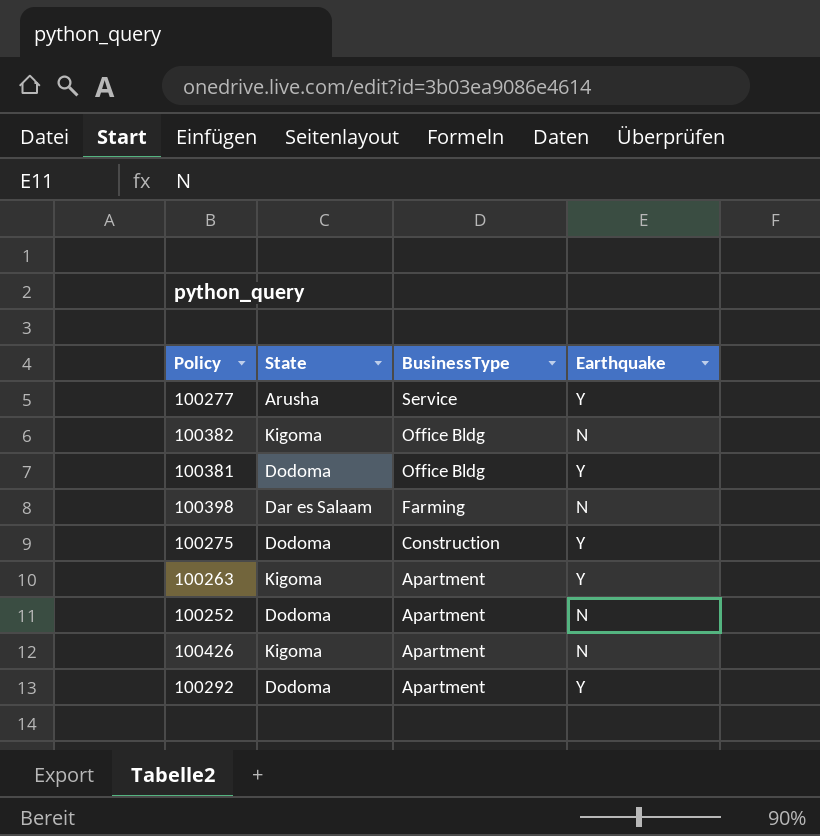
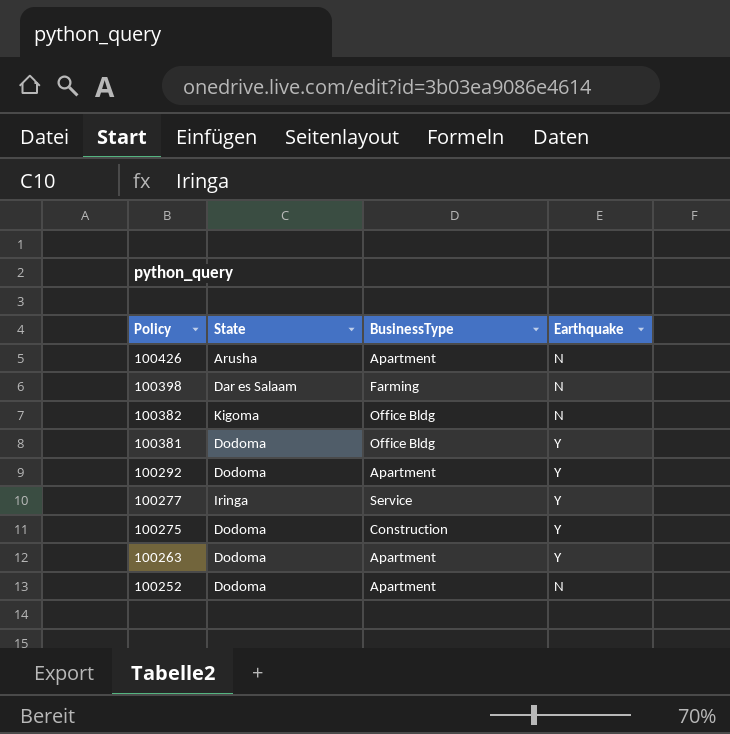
row order: BusinessType descending -> Policy descending
100426 | State: Kigoma -> Arusha
100277 | State: Arusha -> Iringa
100263 | State: Kigoma -> Dodoma

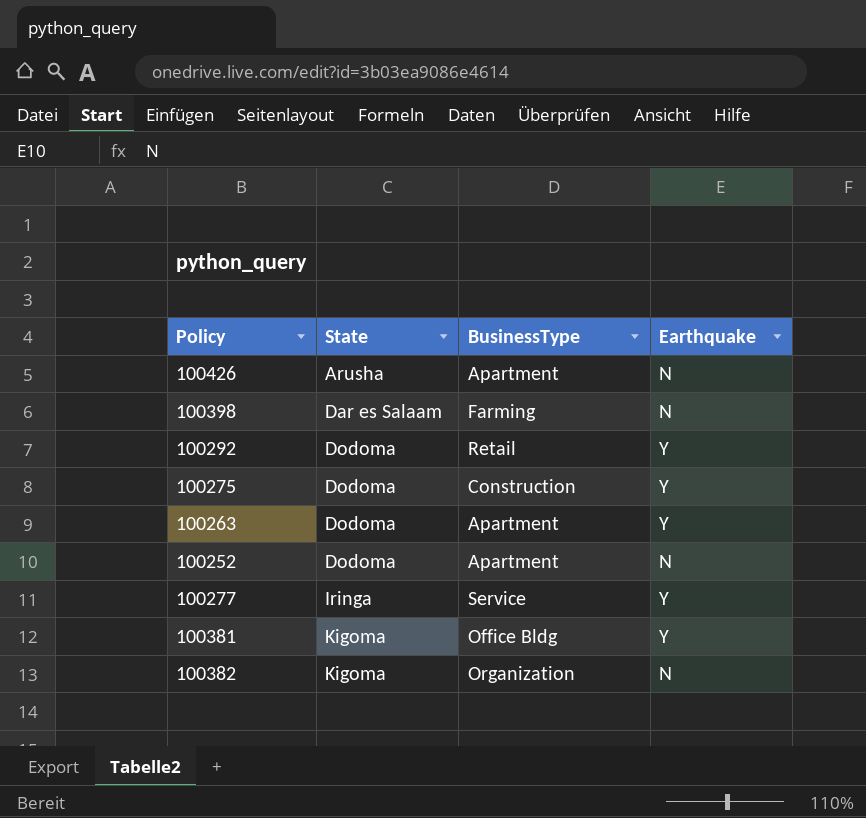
row order: Policy descending -> State ascending
100292 | BusinessType: Apartment -> Retail
100381 | State: Dodoma -> Kigoma
100382 | BusinessType: Office Bldg -> Organization

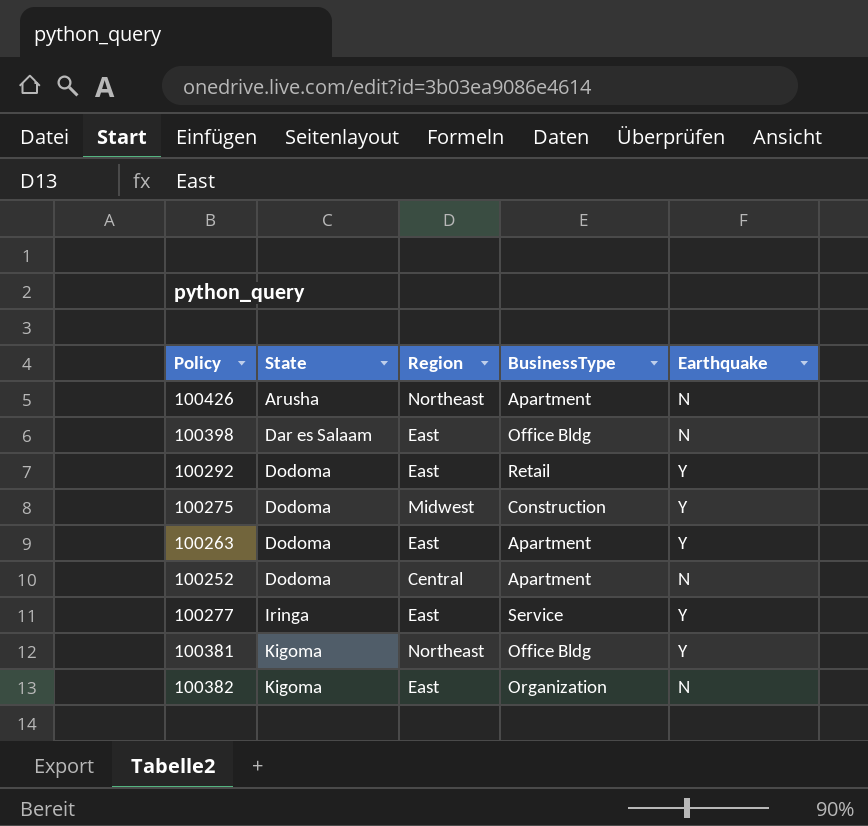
column Region | position: none -> 3
100398 | BusinessType: Farming -> Office Bldg

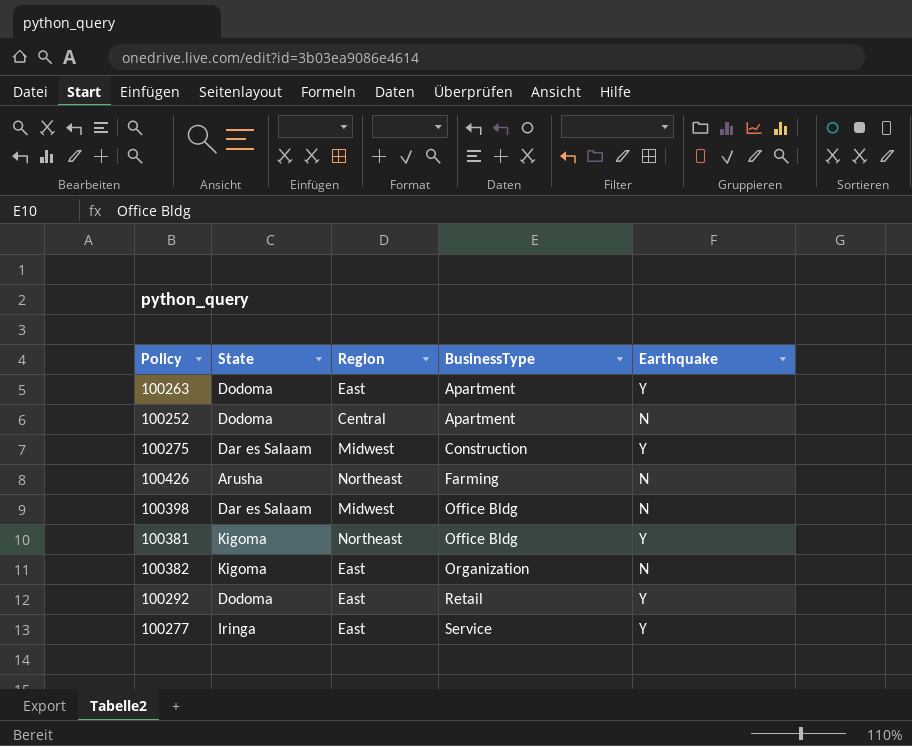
row order: State ascending -> BusinessType ascending
100275 | State: Dodoma -> Dar es Salaam
100426 | BusinessType: Apartment -> Farming
100398 | Region: East -> Midwest

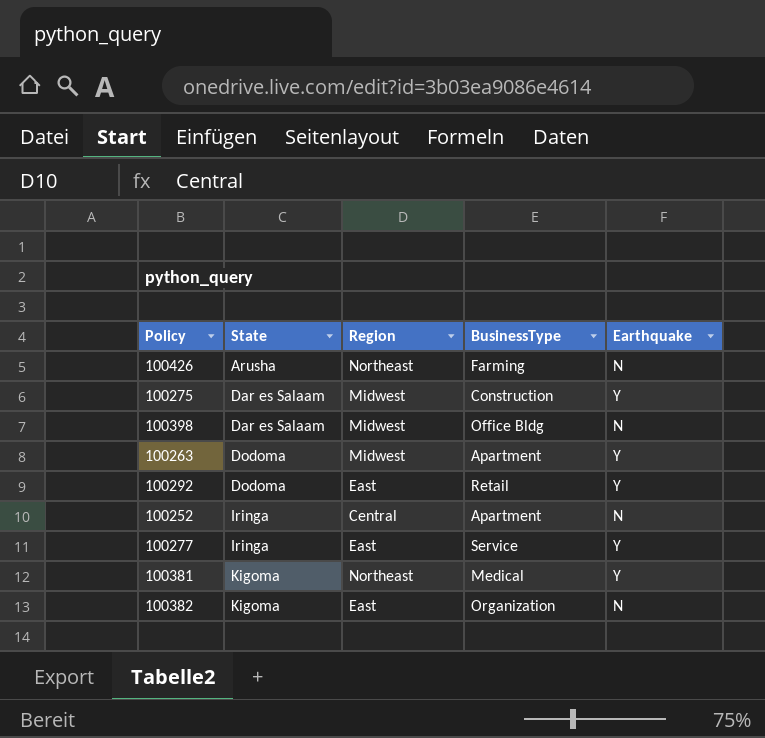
row order: BusinessType ascending -> State ascending
100263 | Region: East -> Midwest
100252 | State: Dodoma -> Iringa
100381 | BusinessType: Office Bldg -> Medical

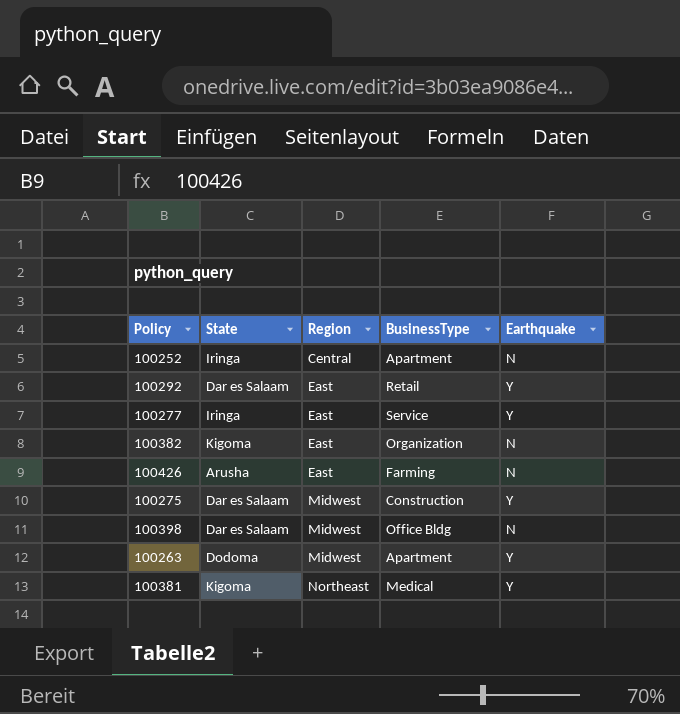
row order: State ascending -> Region ascending
100292 | State: Dodoma -> Dar es Salaam
100426 | Region: Northeast -> East

